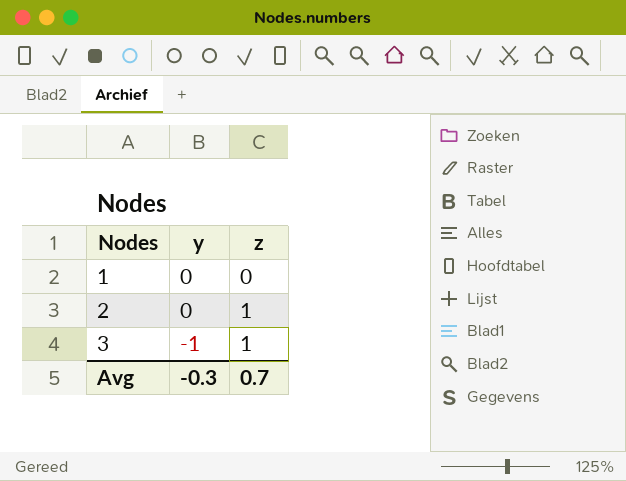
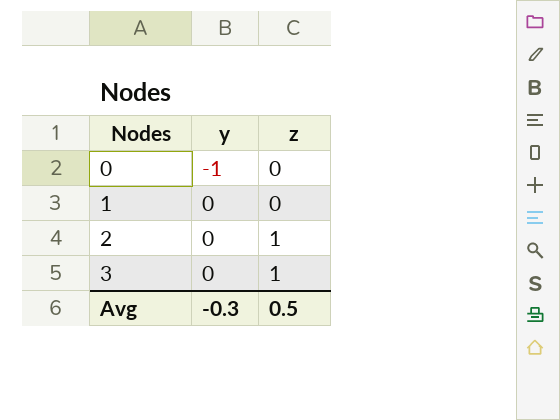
row 0: none -> -1 | 0
3 | y: -1 -> 0
Avg | z: 0.7 -> 0.5

